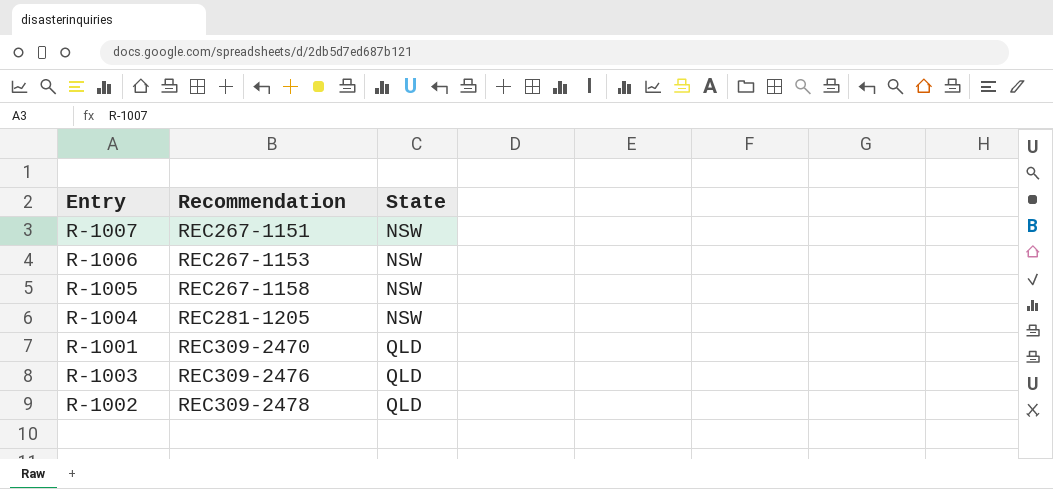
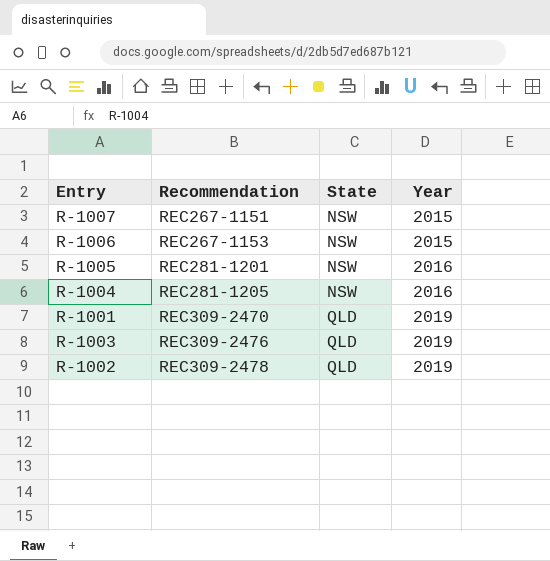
column Year | position: none -> 4
R-1005 | Recommendation: REC267-1158 -> REC281-1201

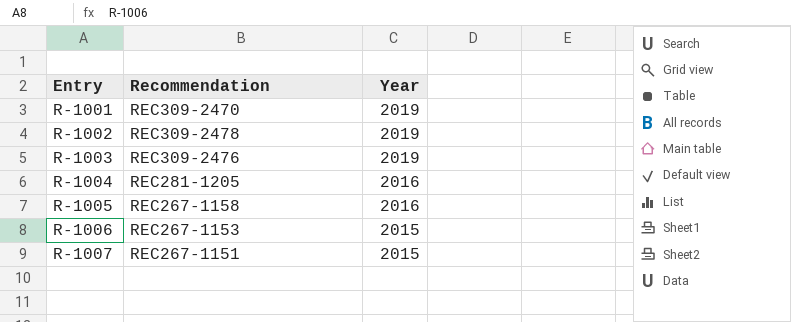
row order: Recommendation ascending -> Entry ascending
column State | position: 3 -> none
R-1005 | Recommendation: REC281-1201 -> REC267-1158

